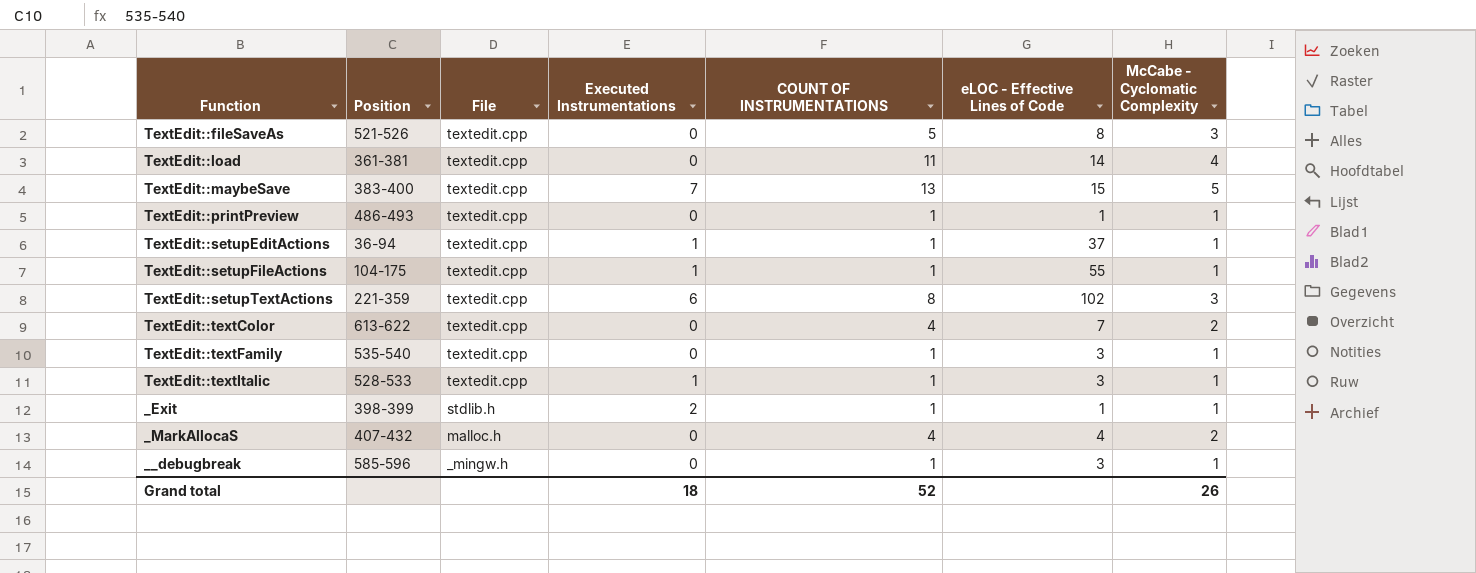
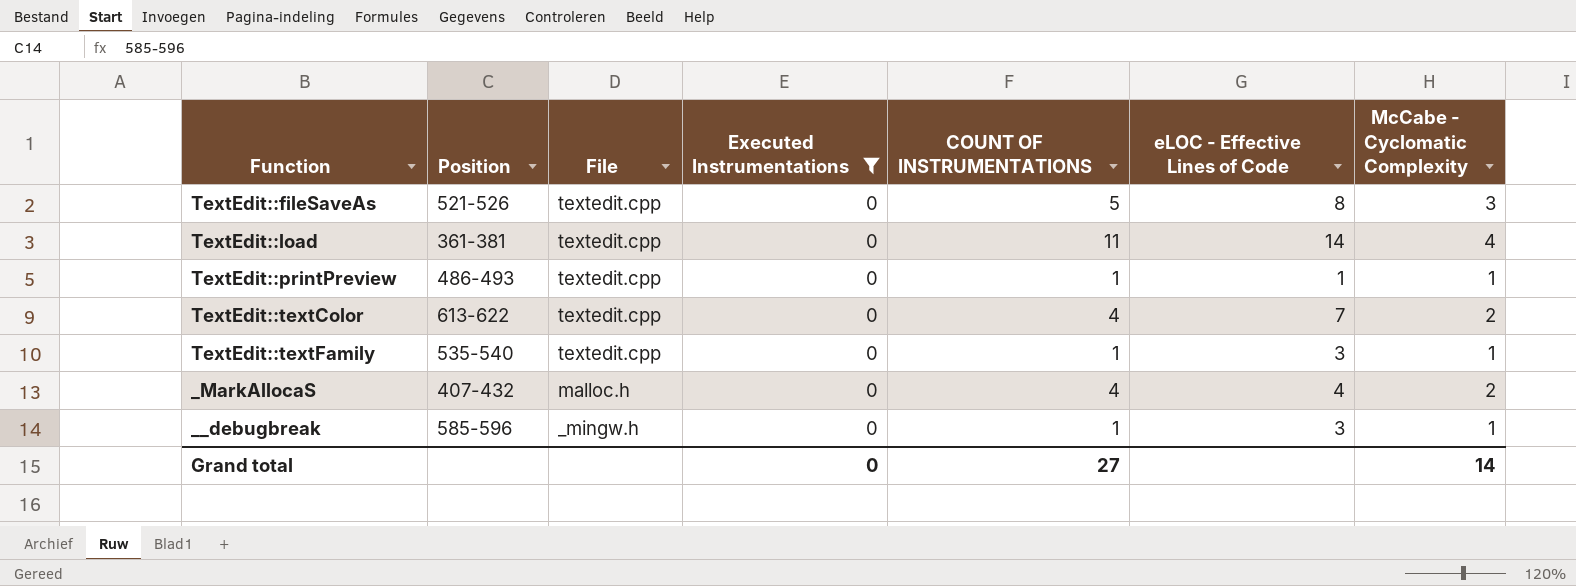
filter: none -> Executed Instrumentations = 0
Grand total | Executed Instrumentations: 18 -> 0
Grand total | COUNT OF INSTRUMENTATIONS: 52 -> 27
Grand total | McCabe - Cyclomatic Complexity: 26 -> 14

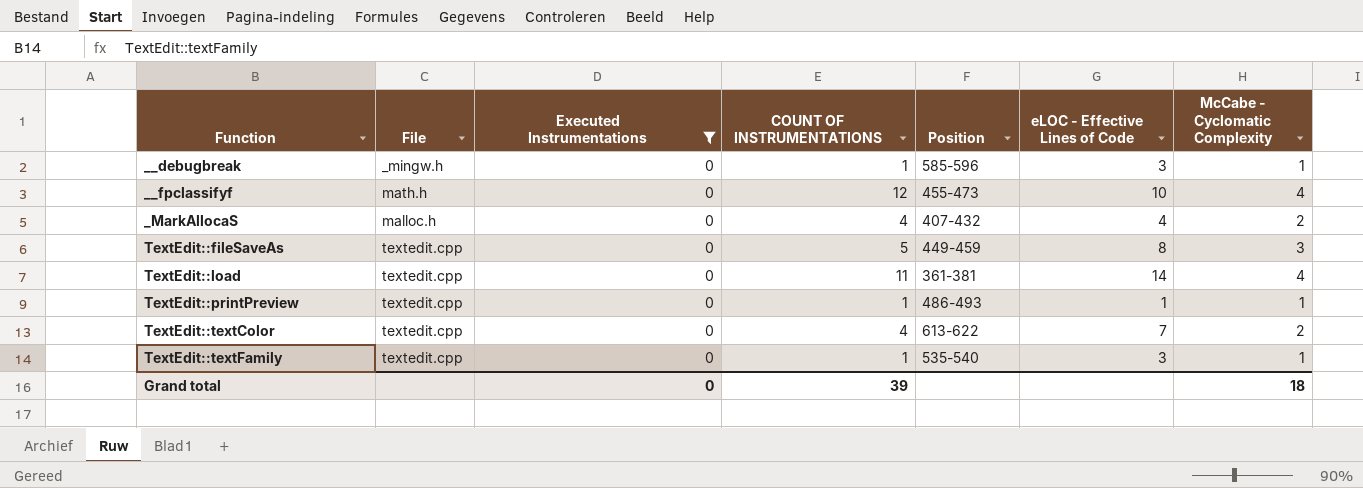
row order: File descending -> Function ascending
column Position | position: 2 -> 5
row __fpclassifyf: none -> math.h | 0 | 12 | 455-473 | 10 | 4
TextEdit::fileSaveAs | Position: 521-526 -> 449-459
Grand total | COUNT OF INSTRUMENTATIONS: 27 -> 39
Grand total | McCabe - Cyclomatic Complexity: 14 -> 18

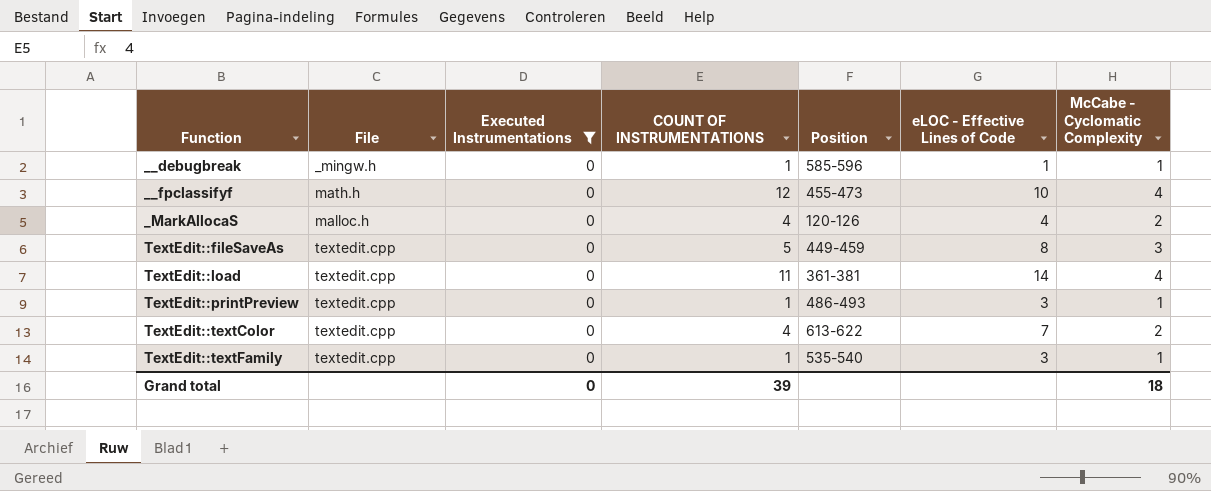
__debugbreak | eLOC - Effective Lines of Code: 3 -> 1
_MarkAllocaS | Position: 407-432 -> 120-126
TextEdit::printPreview | eLOC - Effective Lines of Code: 1 -> 3

